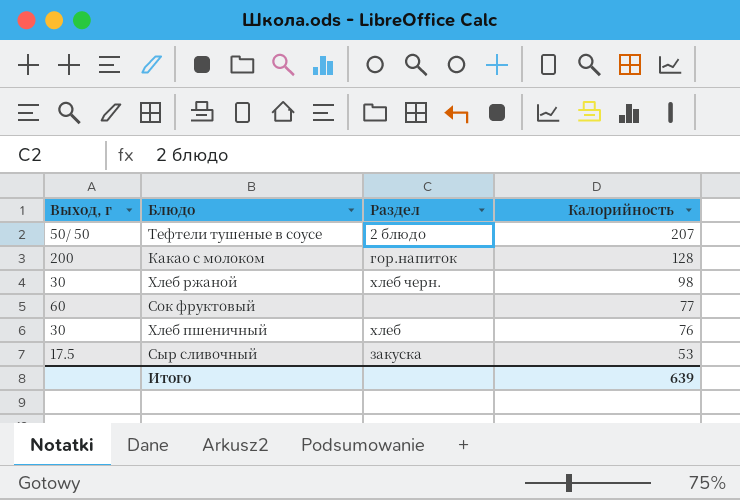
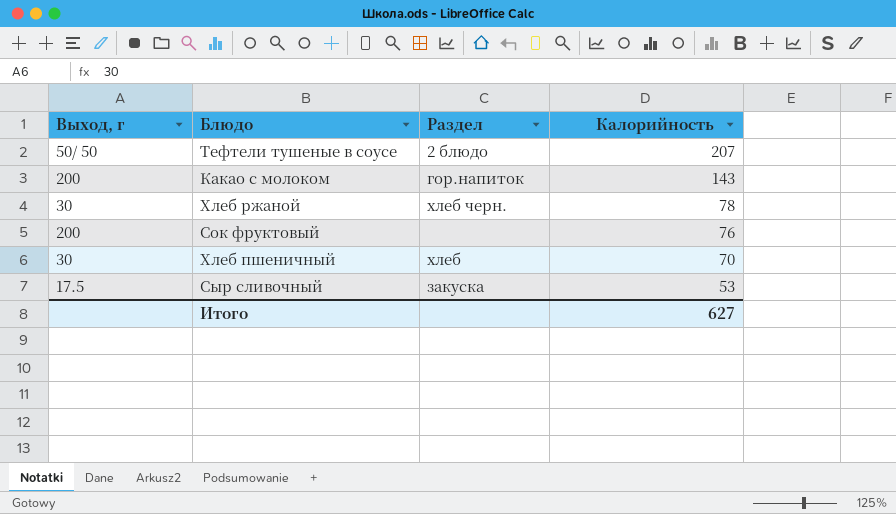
Какао с молоком | Калорийность: 128 -> 143
Хлеб ржаной | Калорийность: 98 -> 78
Сок фруктовый | Выход, г: 60 -> 200
Сок фруктовый | Калорийность: 77 -> 76
Хлеб пшеничный | Калорийность: 76 -> 70
Итого | Калорийность: 639 -> 627

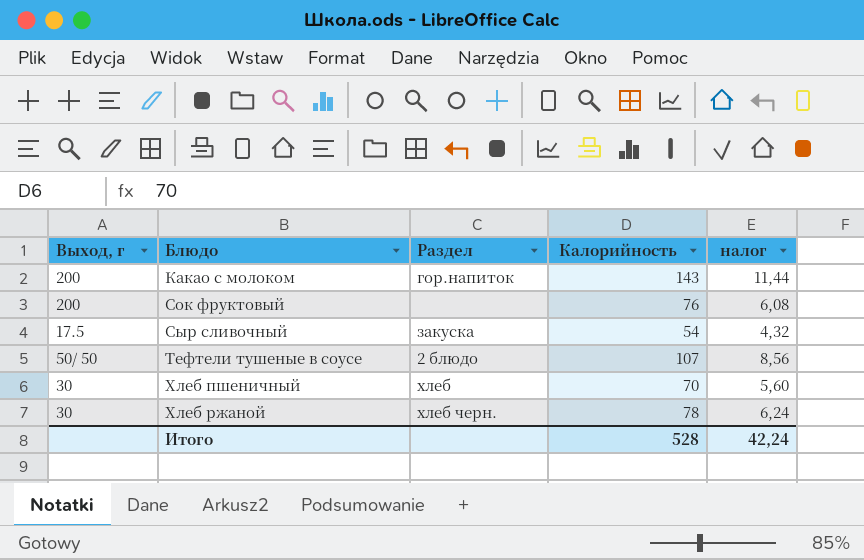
row order: Калорийность descending -> Блюдо ascending
column налог | formula: none -> [Калорийность] * 0,08
Сыр сливочный | Калорийность: 53 -> 54
Тефтели тушеные в соусе | Калорийность: 207 -> 107
Итого | Калорийность: 627 -> 528

